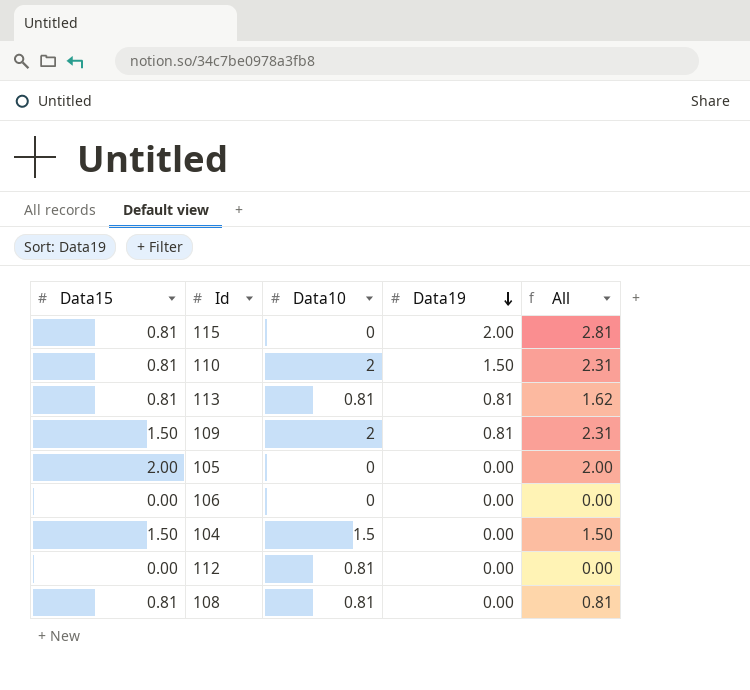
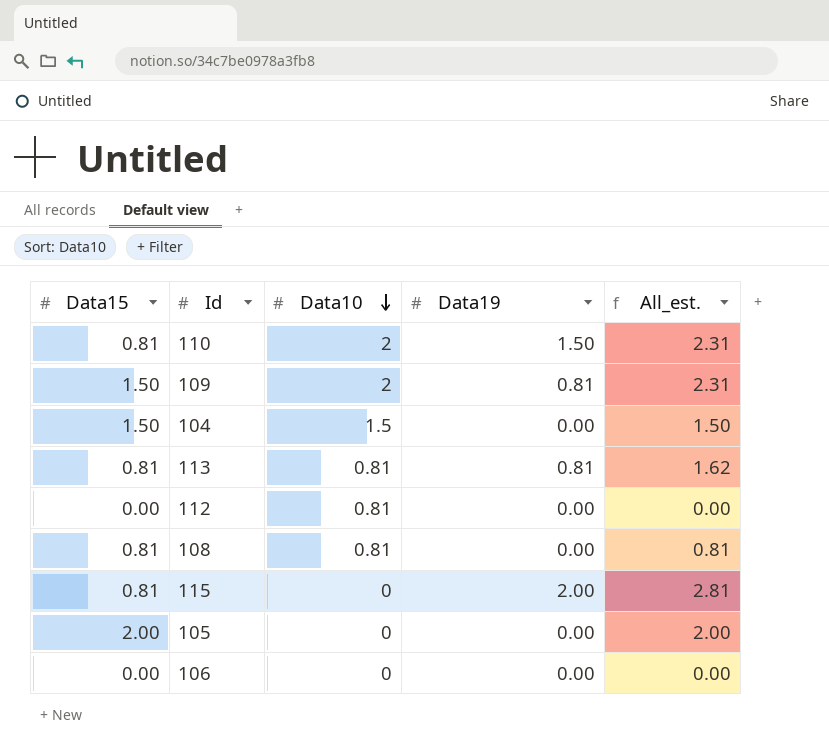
row order: Data19 descending -> Data10 descending
column name: All -> All_est.

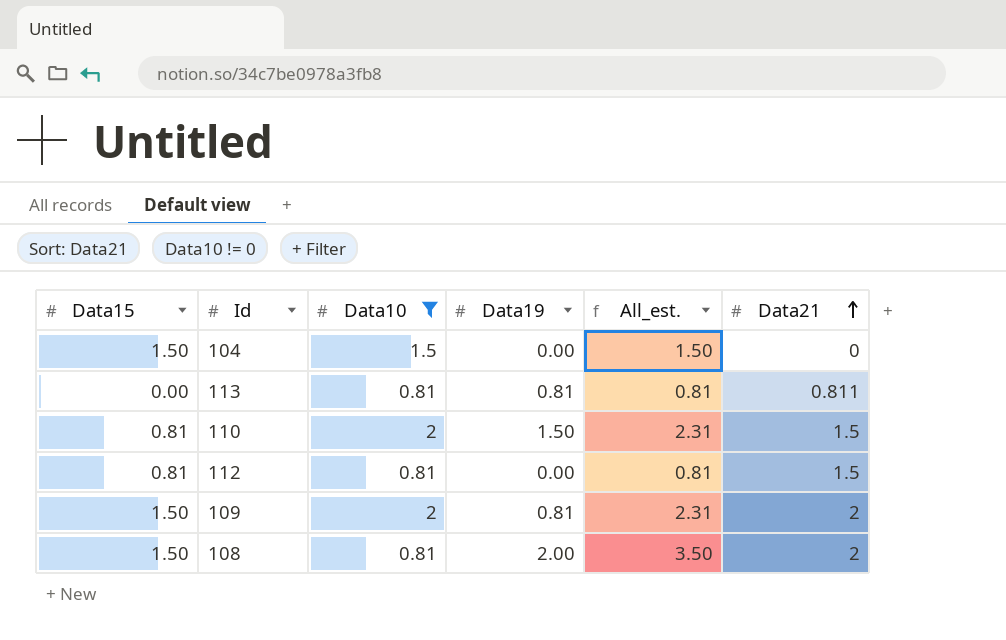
filter: none -> Data10 != 0
row order: Data10 descending -> Data21 ascending
column Data21 | position: none -> 6
113 | Data15: 0.81 -> 0.00
113 | All_est.: 1.62 -> 0.81
112 | Data15: 0.00 -> 0.81
112 | All_est.: 0.00 -> 0.81
108 | Data15: 0.81 -> 1.50
108 | Data19: 0.00 -> 2.00
108 | All_est.: 0.81 -> 3.50

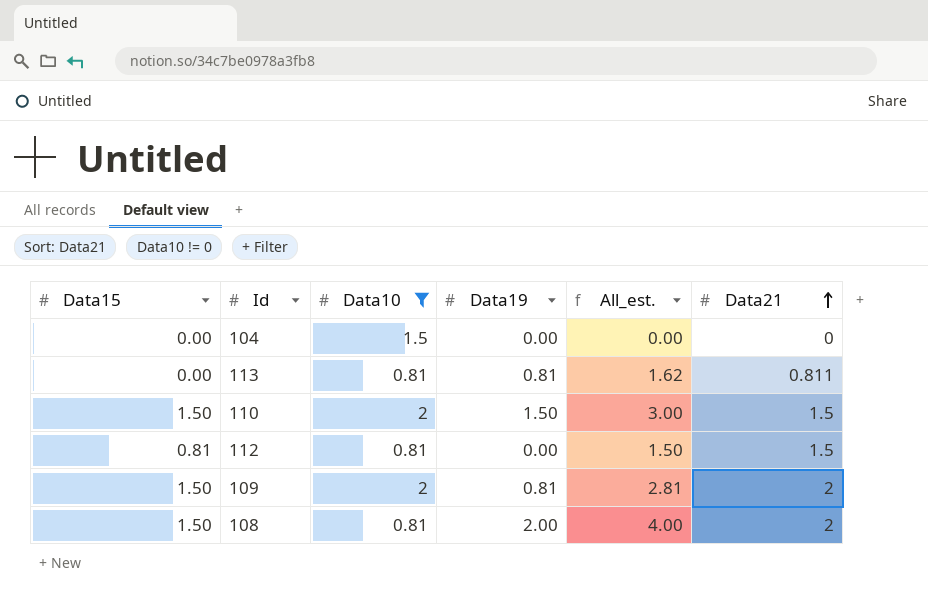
column All_est. | formula: [Data15] + [Data19] -> [Data19] + [Data21]
104 | Data15: 1.50 -> 0.00
110 | Data15: 0.81 -> 1.50

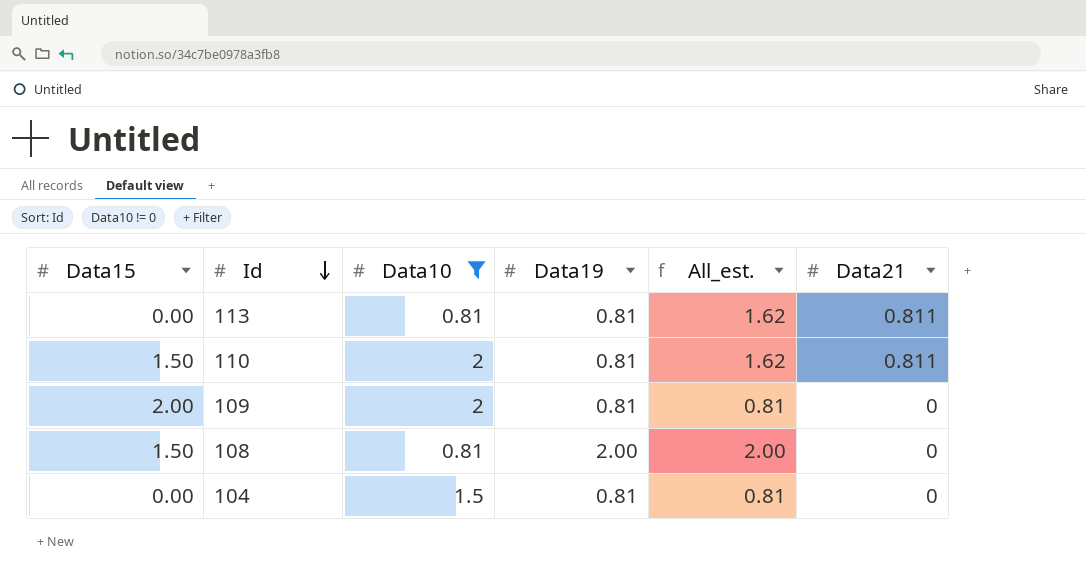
row order: Data21 ascending -> Id descending
row 112: 0.81 | 0.81 | 0.00 | 1.50 | 1.5 -> none
110 | Data19: 1.50 -> 0.81
110 | All_est.: 3.00 -> 1.62
110 | Data21: 1.5 -> 0.811
109 | Data15: 1.50 -> 2.00
109 | All_est.: 2.81 -> 0.81
109 | Data21: 2 -> 0
108 | All_est.: 4.00 -> 2.00
108 | Data21: 2 -> 0
104 | Data19: 0.00 -> 0.81
104 | All_est.: 0.00 -> 0.81

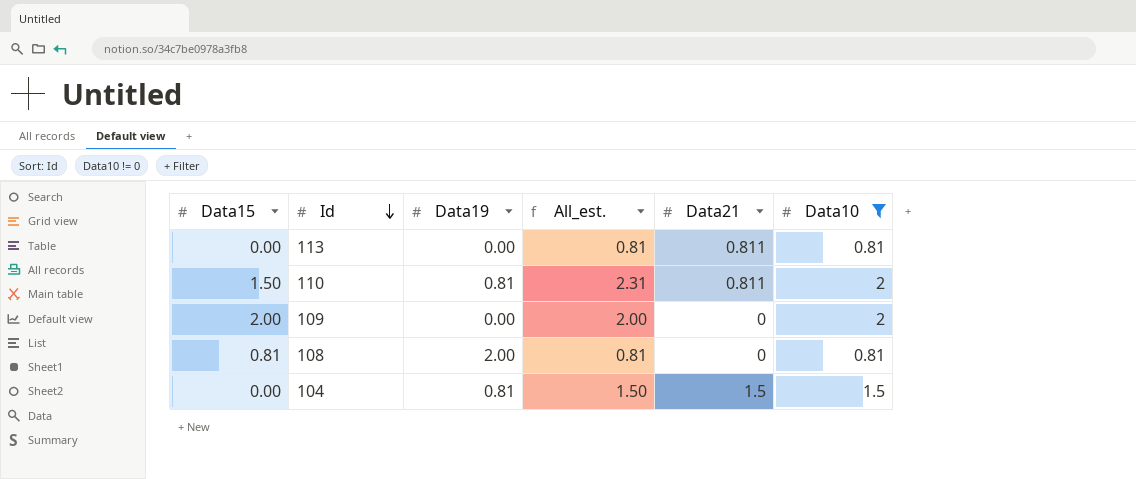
column All_est. | formula: [Data19] + [Data21] -> [Data15] + [Data21]
column Data10 | position: 3 -> 6
113 | Data19: 0.81 -> 0.00
109 | Data19: 0.81 -> 0.00
108 | Data15: 1.50 -> 0.81
104 | Data21: 0 -> 1.5

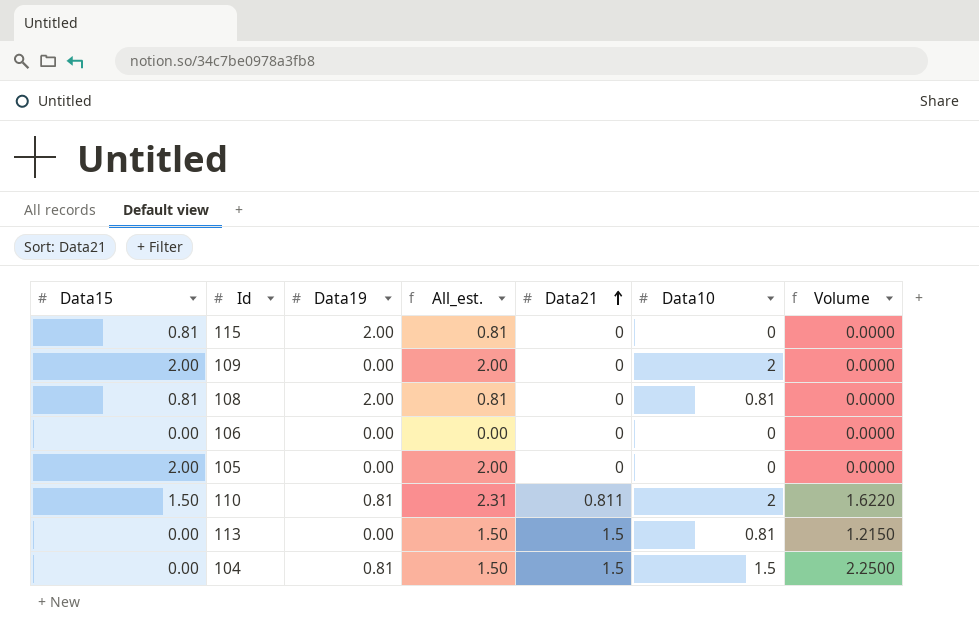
filter: Data10 != 0 -> none
row order: Id descending -> Data21 ascending
column Volume | formula: none -> [Data21] * [Data10]
113 | All_est.: 0.81 -> 1.50
113 | Data21: 0.811 -> 1.5

